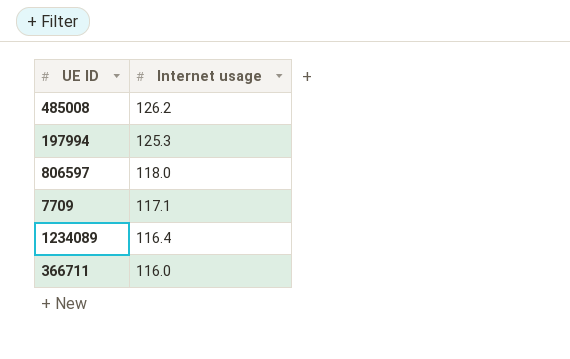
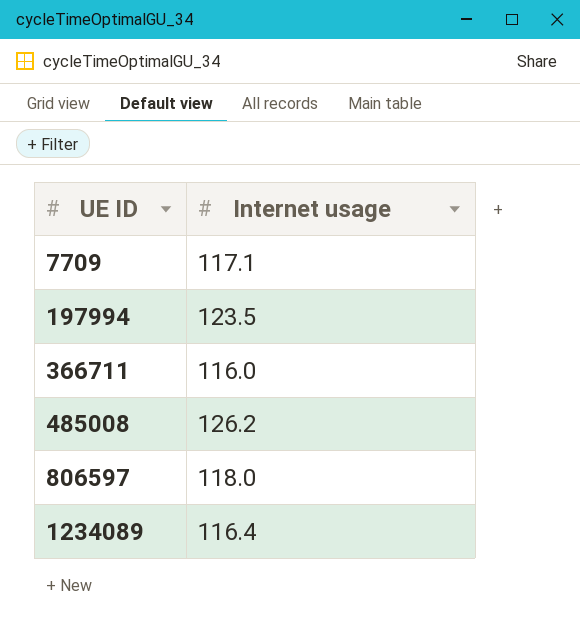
row order: Internet usage descending -> UE ID ascending
197994 | Internet usage: 125.3 -> 123.5

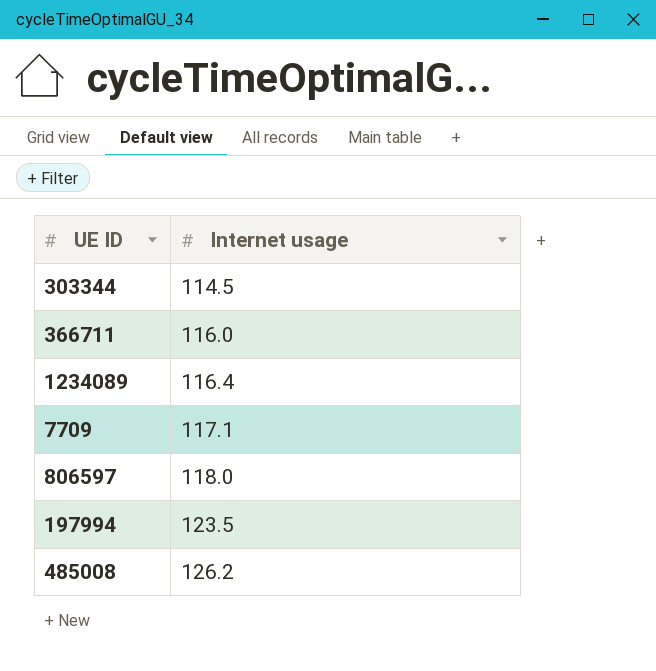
row order: UE ID ascending -> Internet usage ascending
row 303344: none -> 114.5

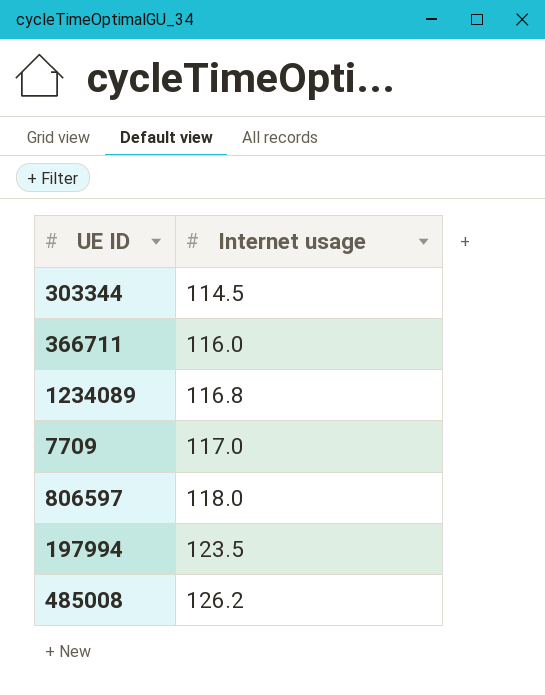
1234089 | Internet usage: 116.4 -> 116.8
7709 | Internet usage: 117.1 -> 117.0

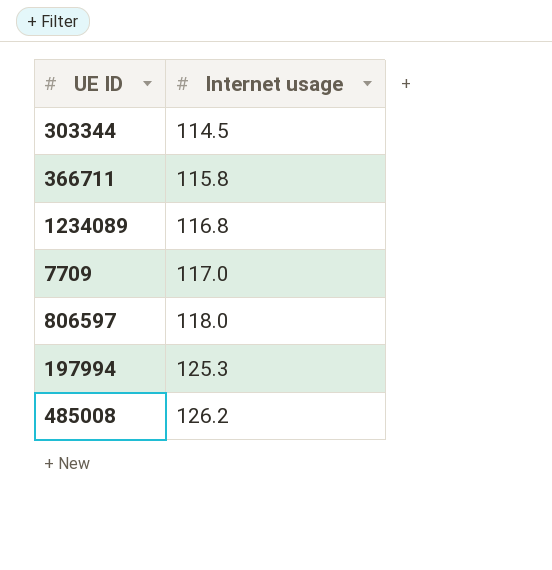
366711 | Internet usage: 116.0 -> 115.8
197994 | Internet usage: 123.5 -> 125.3

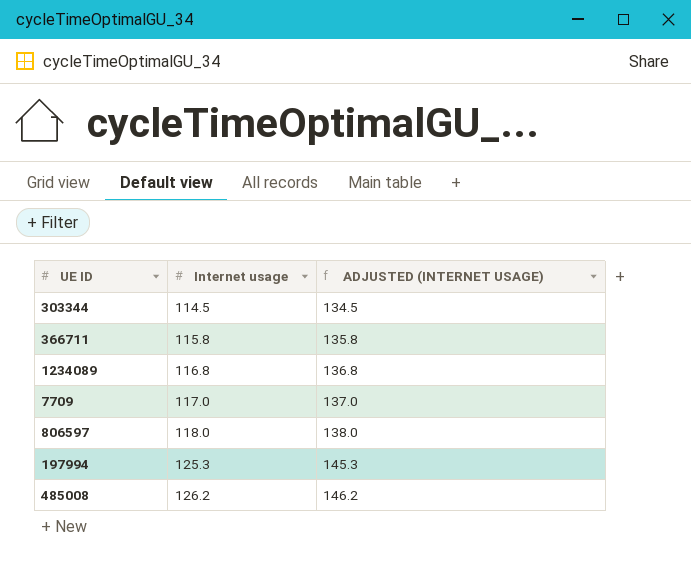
column ADJUSTED (INTERNET USAGE) | formula: none -> [Internet usage] + 20

